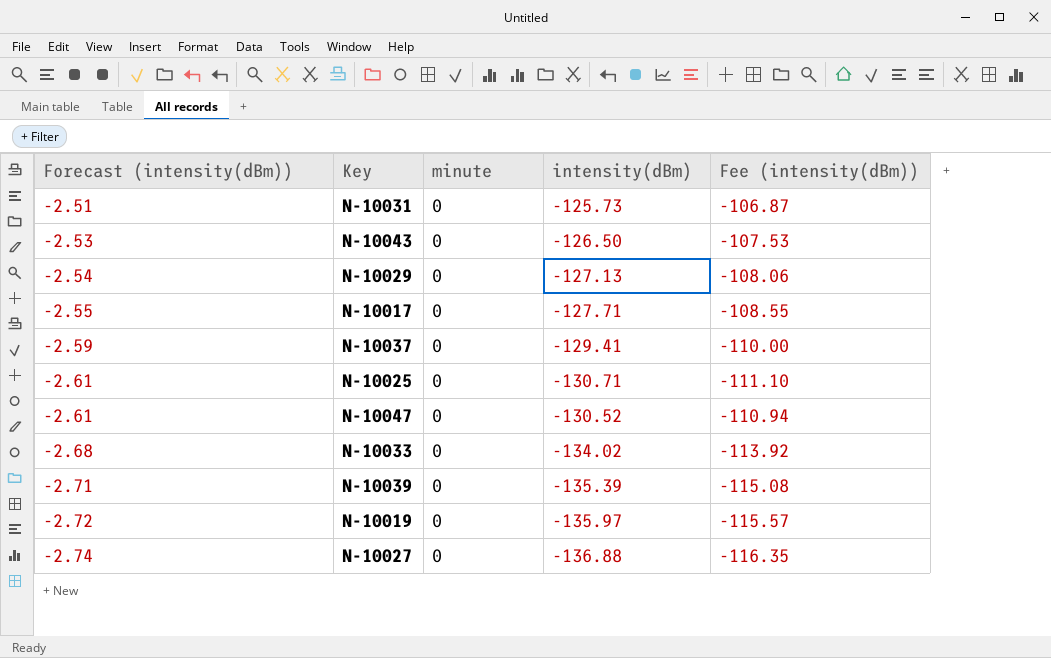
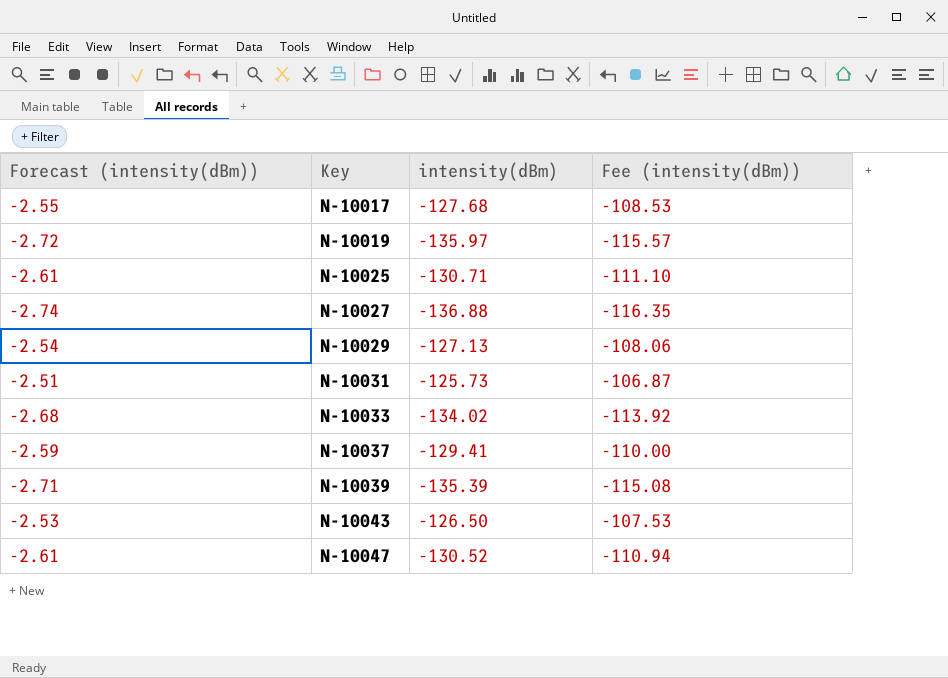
row order: Forecast (intensity(dBm)) descending -> Key ascending
column minute | position: 3 -> none
N-10017 | intensity(dBm): -127.71 -> -127.68
N-10017 | Fee (intensity(dBm)): -108.55 -> -108.53

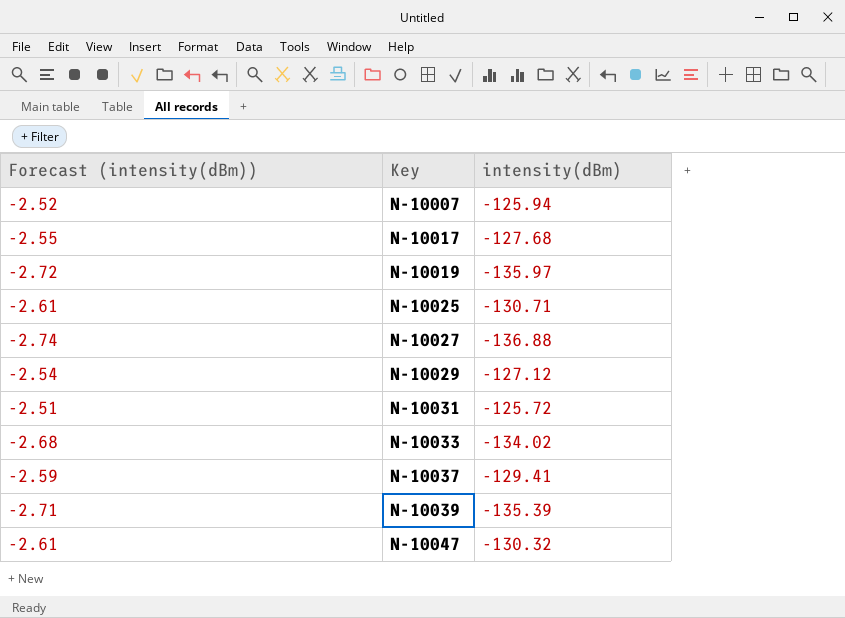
column Fee (intensity(dBm)) | formula: [intensity(dBm)] * 0.85 -> none
row N-10043: -2.53 | -126.50 | -107.53 -> none
row N-10007: none -> -2.52 | -125.94
N-10029 | intensity(dBm): -127.13 -> -127.12
N-10031 | intensity(dBm): -125.73 -> -125.72
N-10047 | intensity(dBm): -130.52 -> -130.32

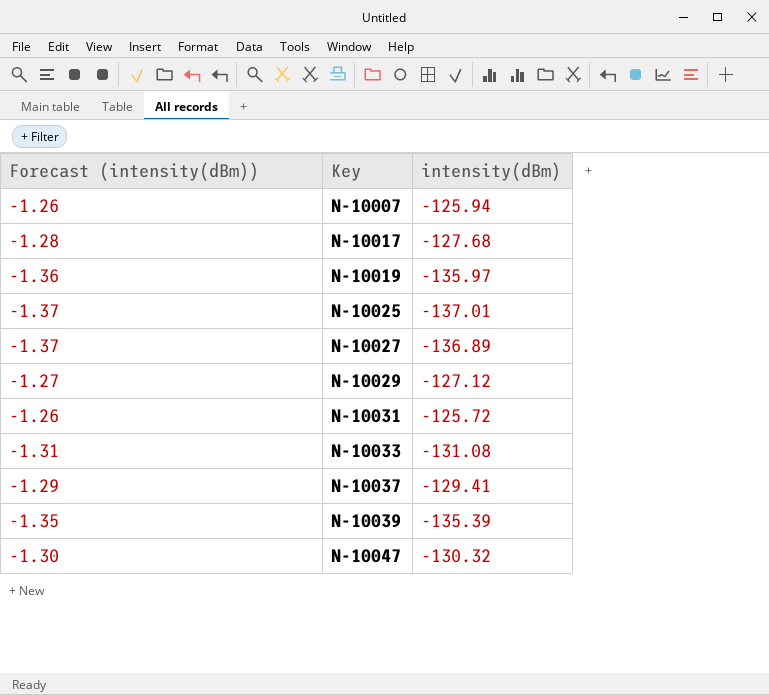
column Forecast (intensity(dBm)) | formula: [intensity(dBm)] * 0.02 -> [intensity(dBm)] * 0.01
N-10025 | intensity(dBm): -130.71 -> -137.01
N-10027 | intensity(dBm): -136.88 -> -136.89
N-10033 | intensity(dBm): -134.02 -> -131.08

